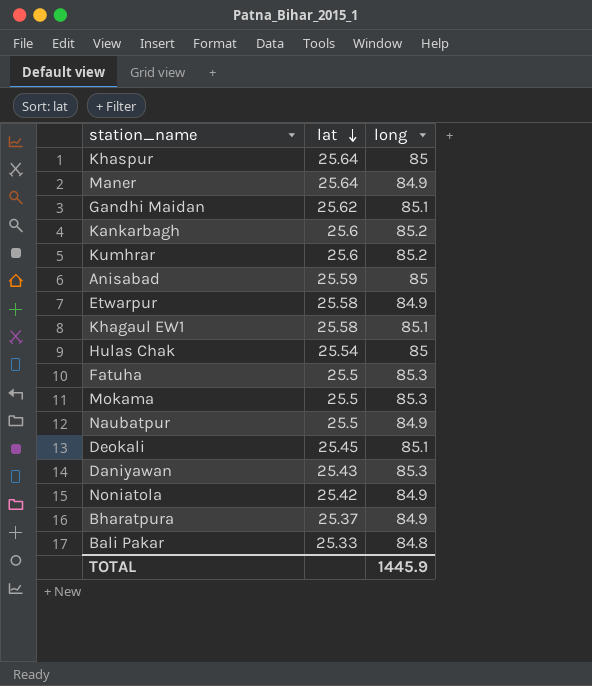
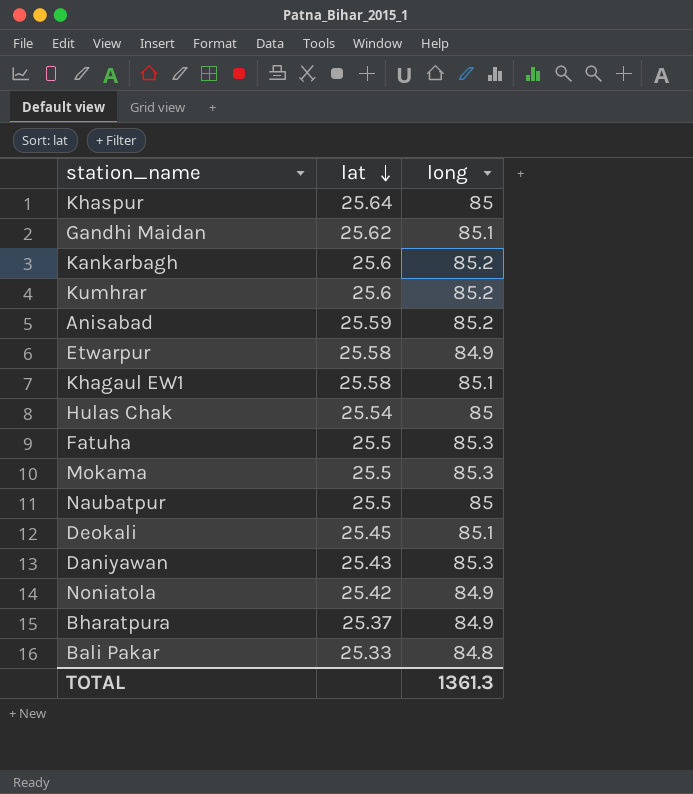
row Maner: 25.64 | 84.9 -> none
Anisabad | long: 85 -> 85.2
Naubatpur | long: 84.9 -> 85
TOTAL | long: 1445.9 -> 1361.3

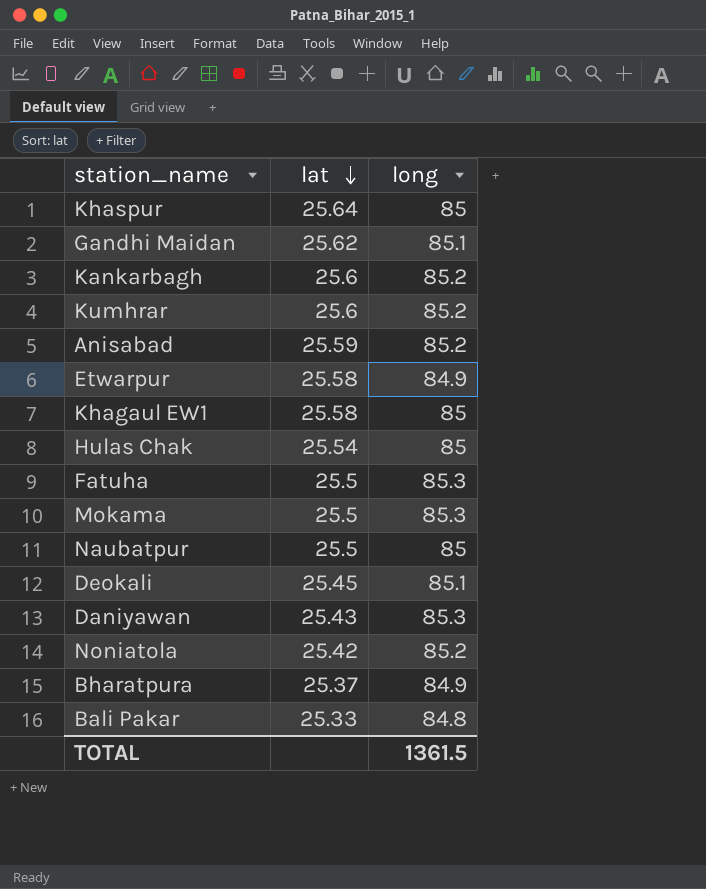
Khagaul EW1 | long: 85.1 -> 85
Noniatola | long: 84.9 -> 85.2
TOTAL | long: 1361.3 -> 1361.5

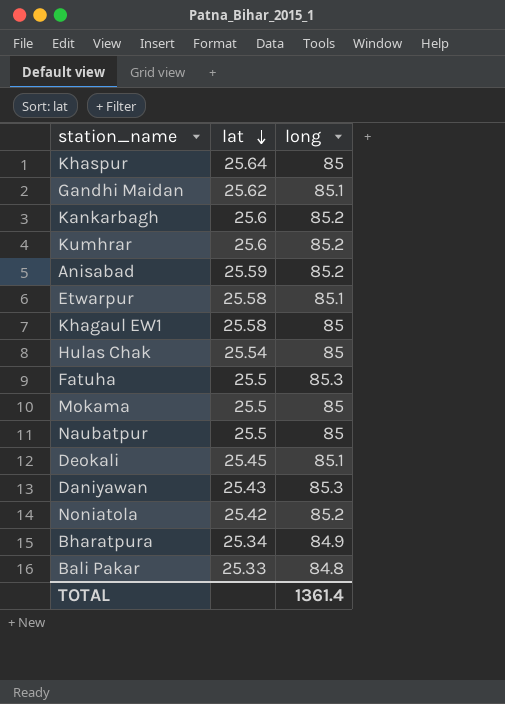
Etwarpur | long: 84.9 -> 85.1
Mokama | long: 85.3 -> 85
Bharatpura | lat: 25.37 -> 25.34
TOTAL | long: 1361.5 -> 1361.4

